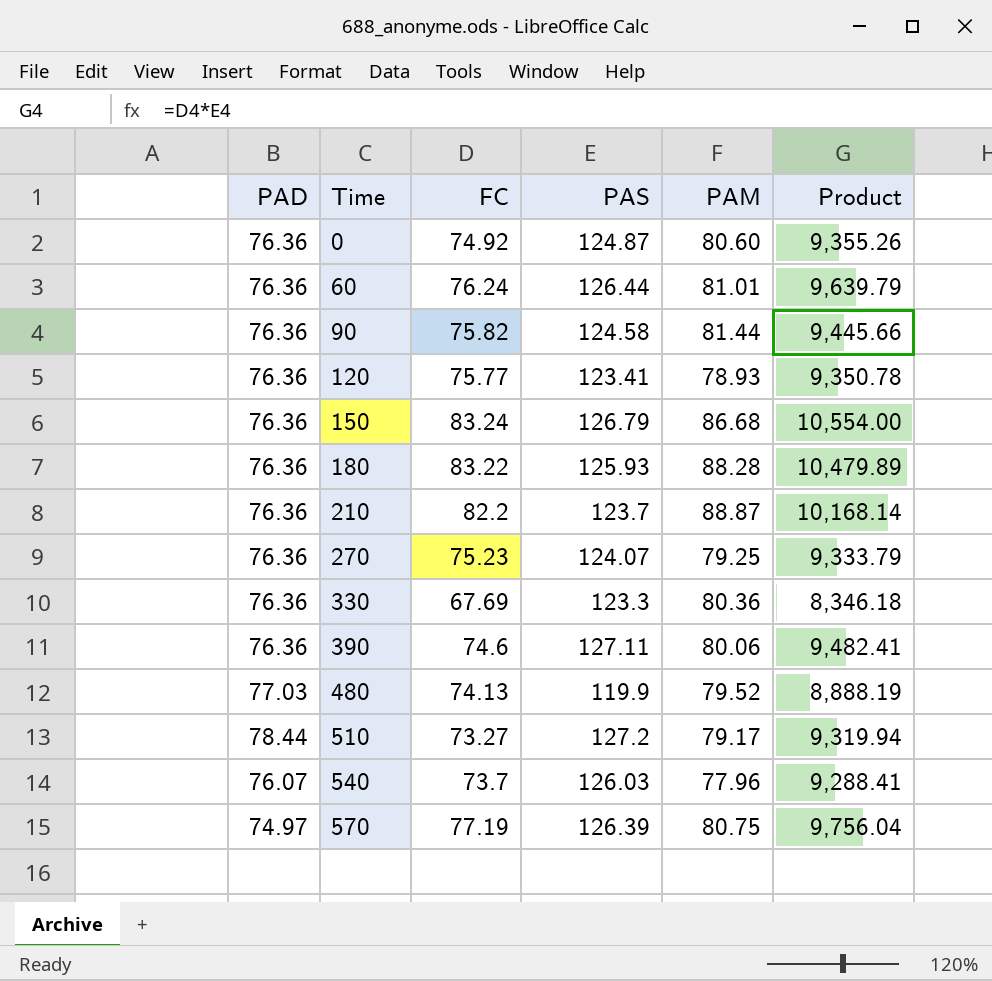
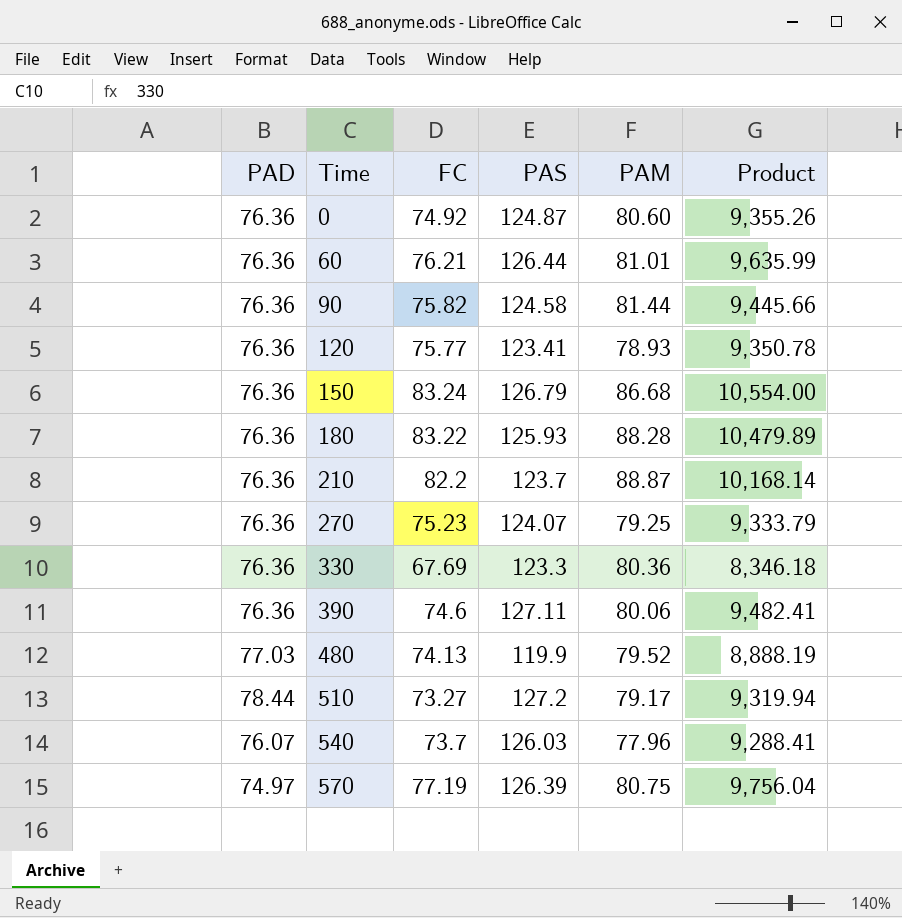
60 | FC: 76.24 -> 76.21
60 | Product: 9,639.79 -> 9,635.99

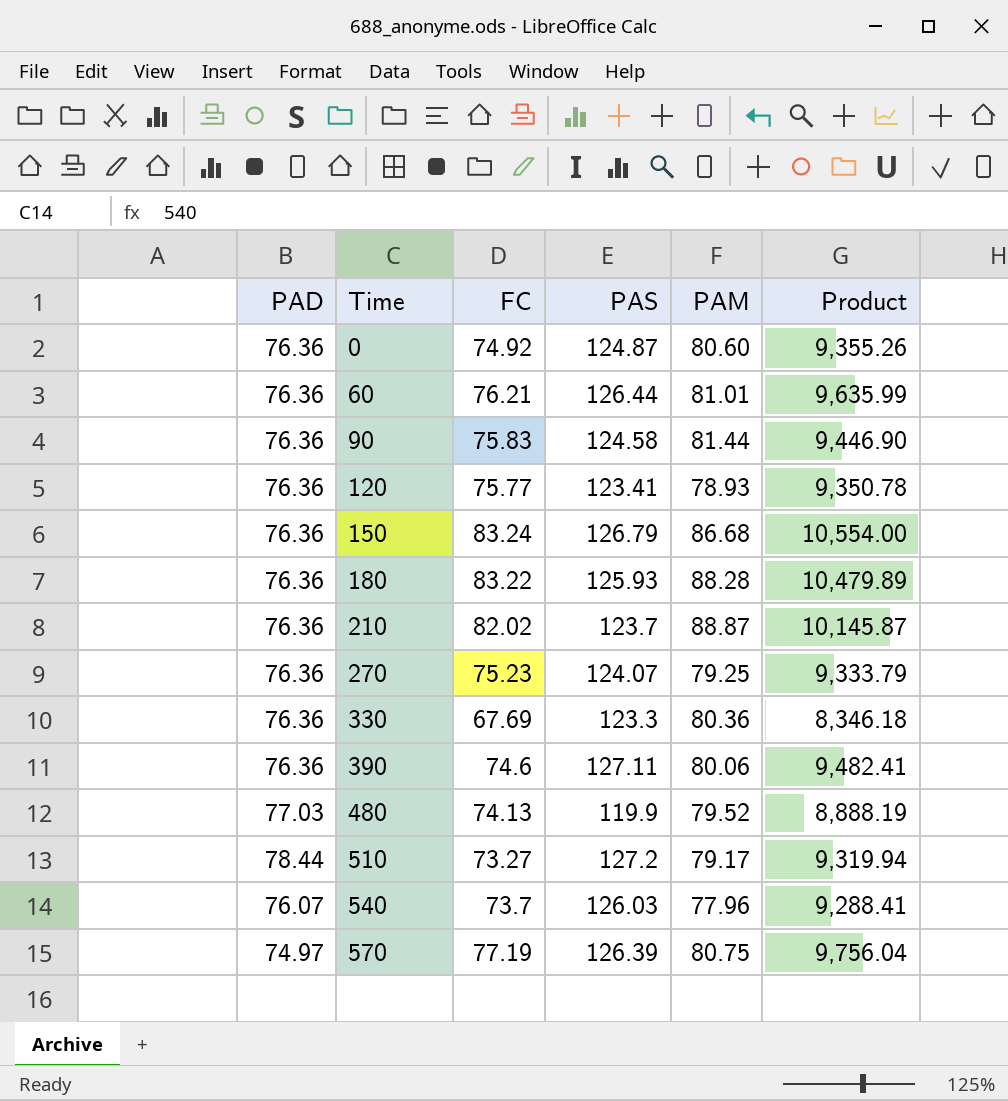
90 | FC: 75.82 -> 75.83
90 | Product: 9,445.66 -> 9,446.90
210 | FC: 82.2 -> 82.02
210 | Product: 10,168.14 -> 10,145.87

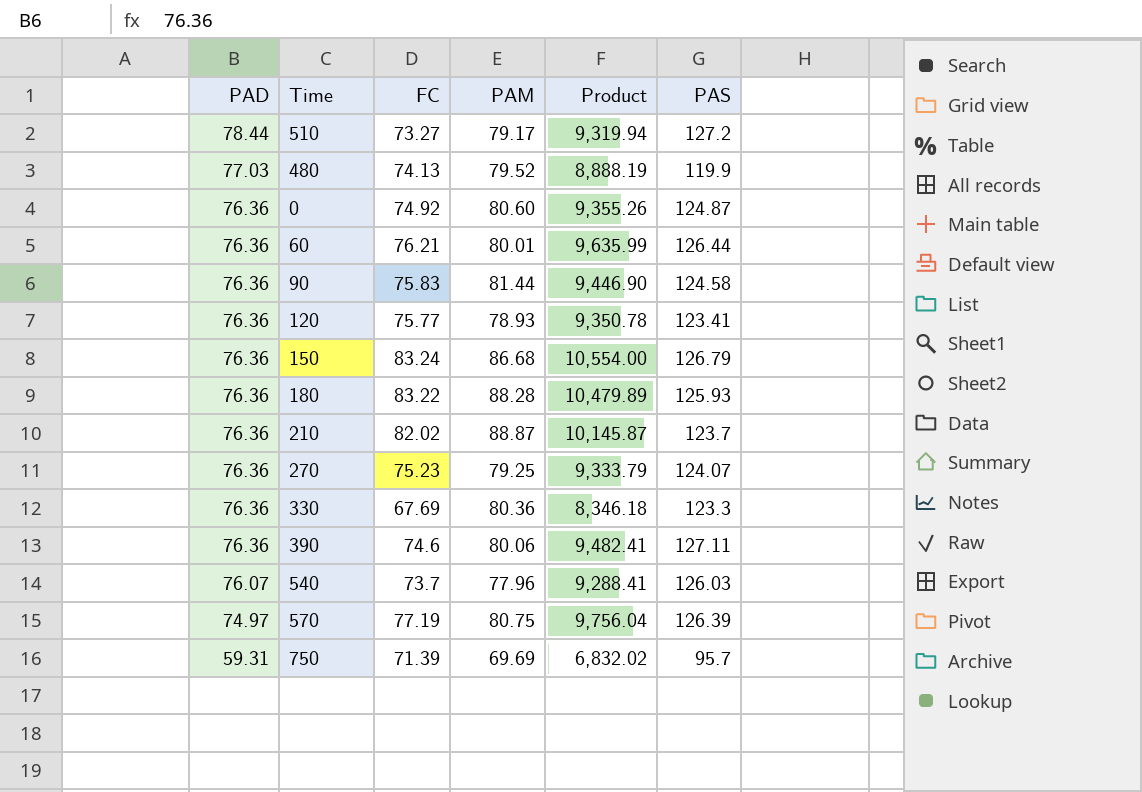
row order: Time ascending -> PAD descending
column PAS | position: 4 -> 6
60 | PAM: 81.01 -> 80.01
row 750: none -> 59.31 | 71.39 | 69.69 | 6,832.02 | 95.7

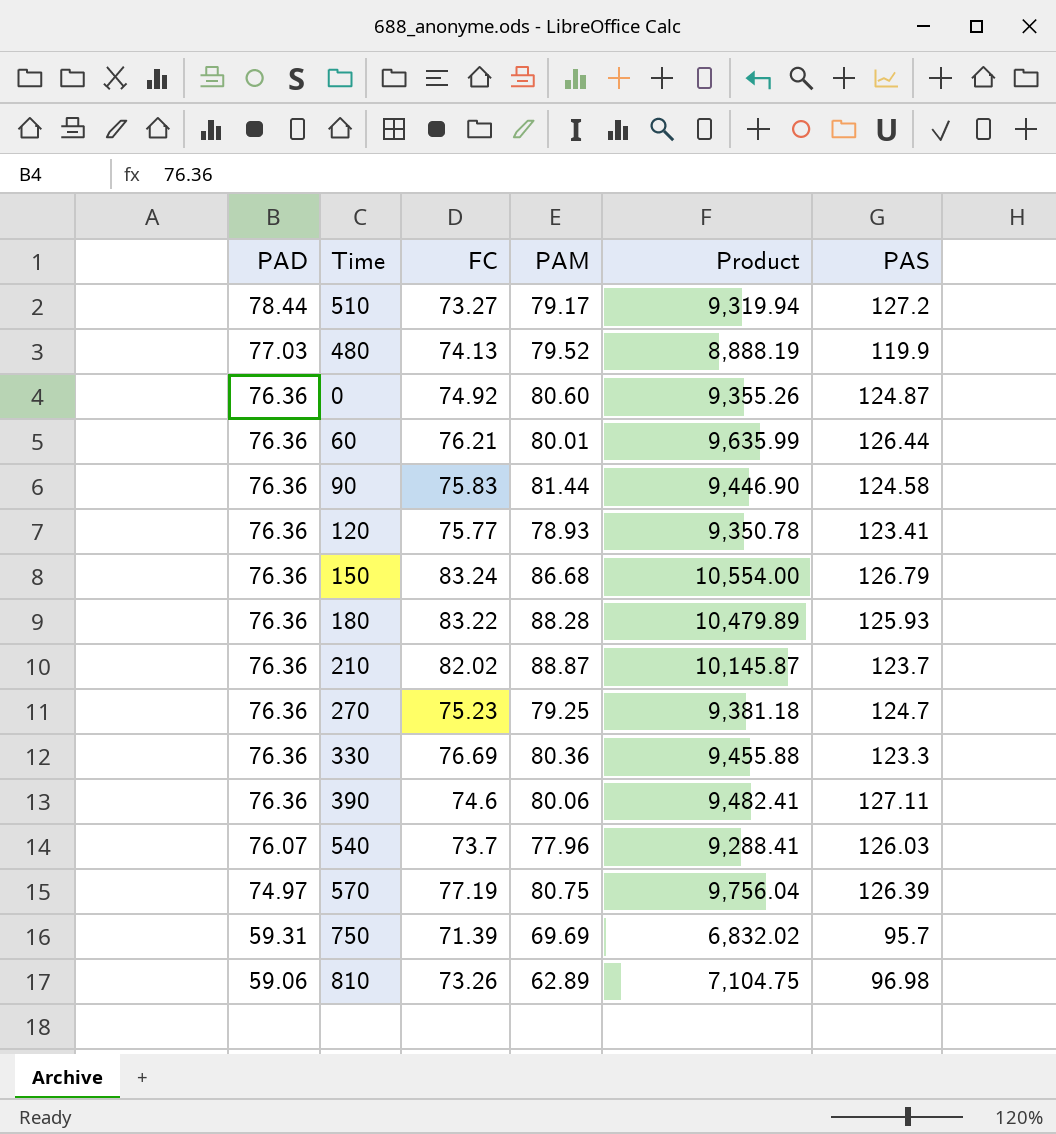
270 | Product: 9,333.79 -> 9,381.18
270 | PAS: 124.07 -> 124.7
330 | FC: 67.69 -> 76.69
330 | Product: 8,346.18 -> 9,455.88
row 810: none -> 59.06 | 73.26 | 62.89 | 7,104.75 | 96.98

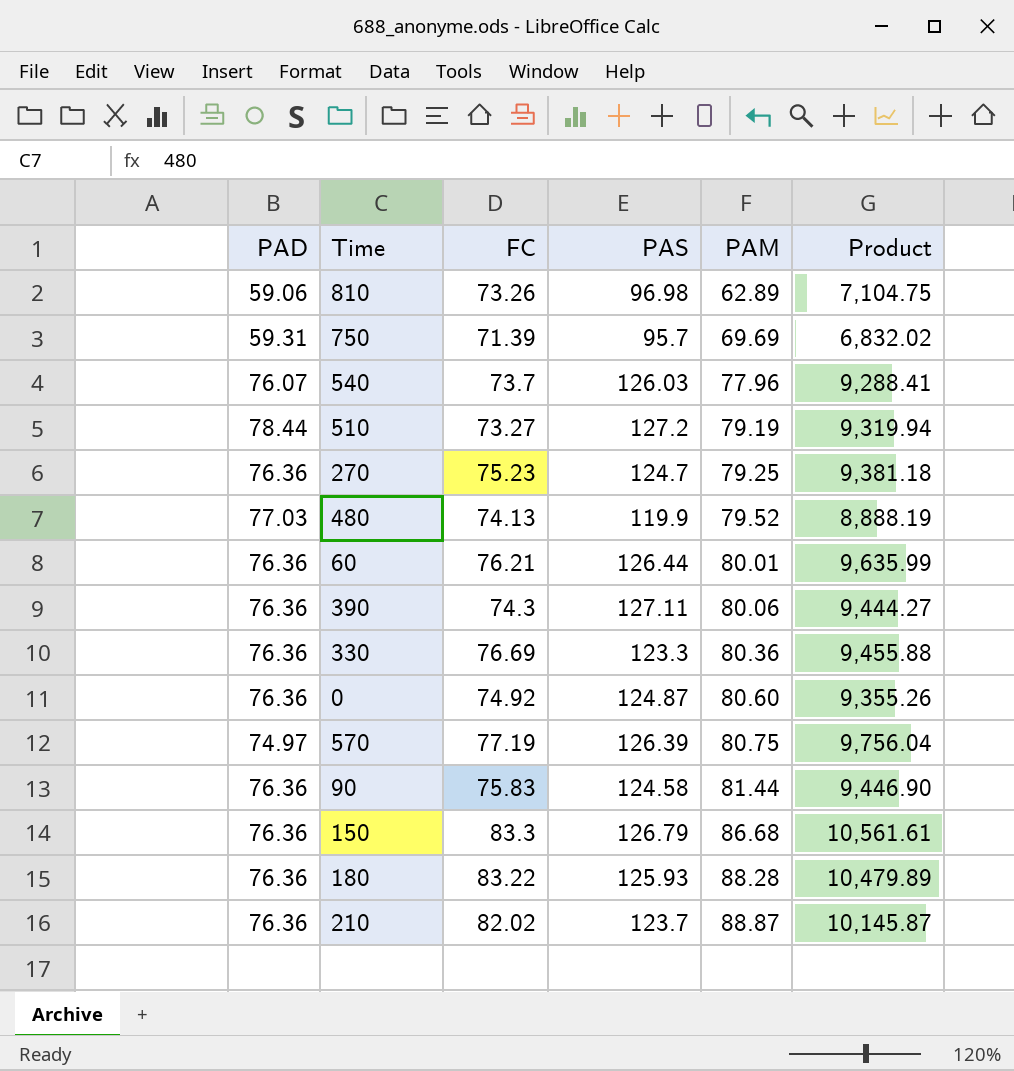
row order: PAD descending -> PAM ascending
column PAS | position: 6 -> 4
row 120: 76.36 | 75.77 | 78.93 | 9,350.78 | 123.41 -> none
510 | PAM: 79.17 -> 79.19
390 | FC: 74.6 -> 74.3
390 | Product: 9,482.41 -> 9,444.27
150 | FC: 83.24 -> 83.3
150 | Product: 10,554.00 -> 10,561.61

